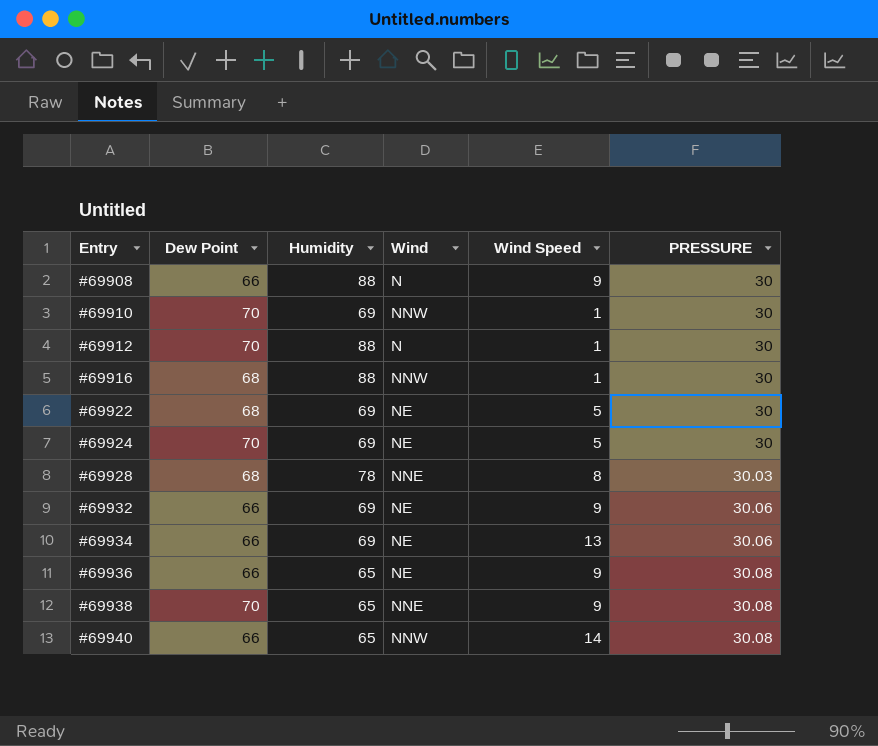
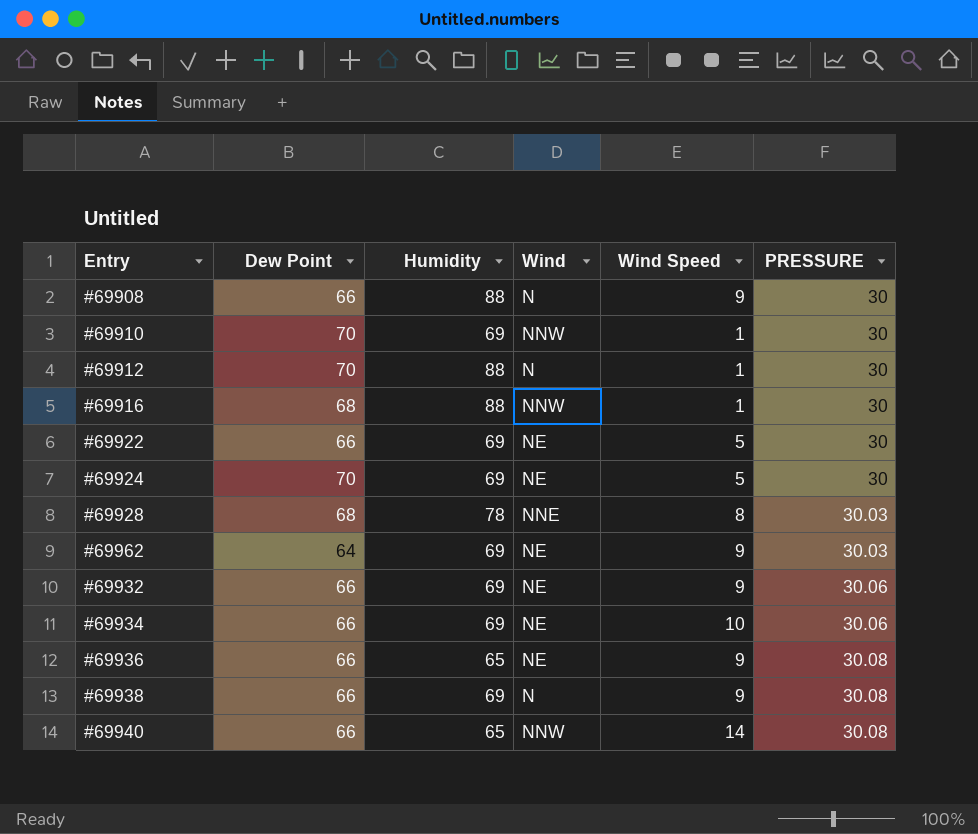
#69922 | Dew Point: 68 -> 66
row #69962: none -> 64 | 69 | NE | 9 | 30.03
#69934 | Wind Speed: 13 -> 10
#69938 | Dew Point: 70 -> 66
#69938 | Humidity: 65 -> 69
#69938 | Wind: NNE -> N

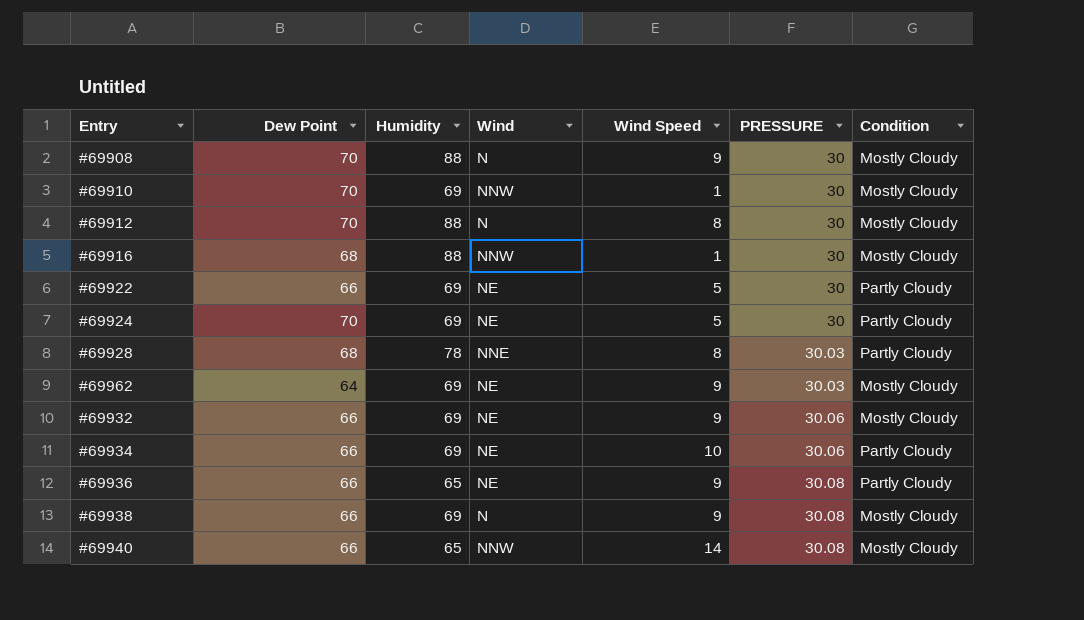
column Condition | position: none -> 7
#69908 | Dew Point: 66 -> 70
#69912 | Wind Speed: 1 -> 8

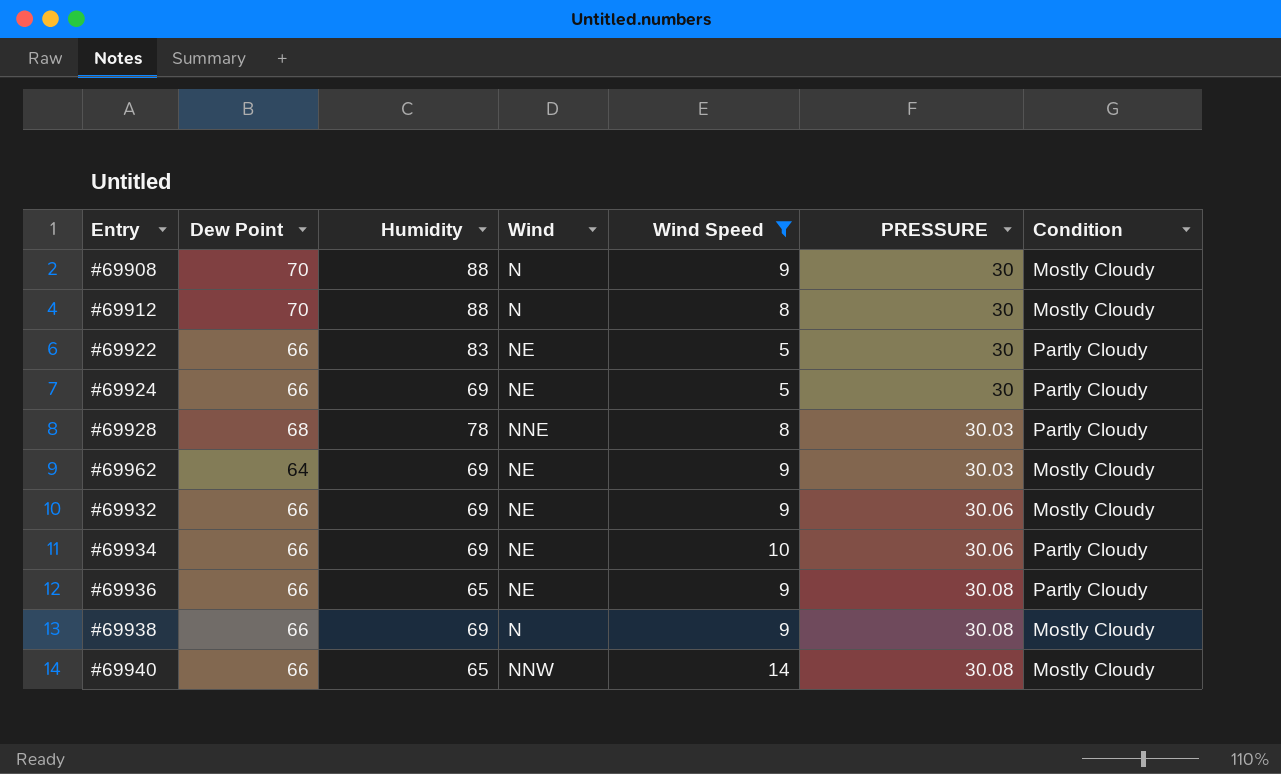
filter: none -> Wind Speed != 1
#69922 | Humidity: 69 -> 83
#69924 | Dew Point: 70 -> 66

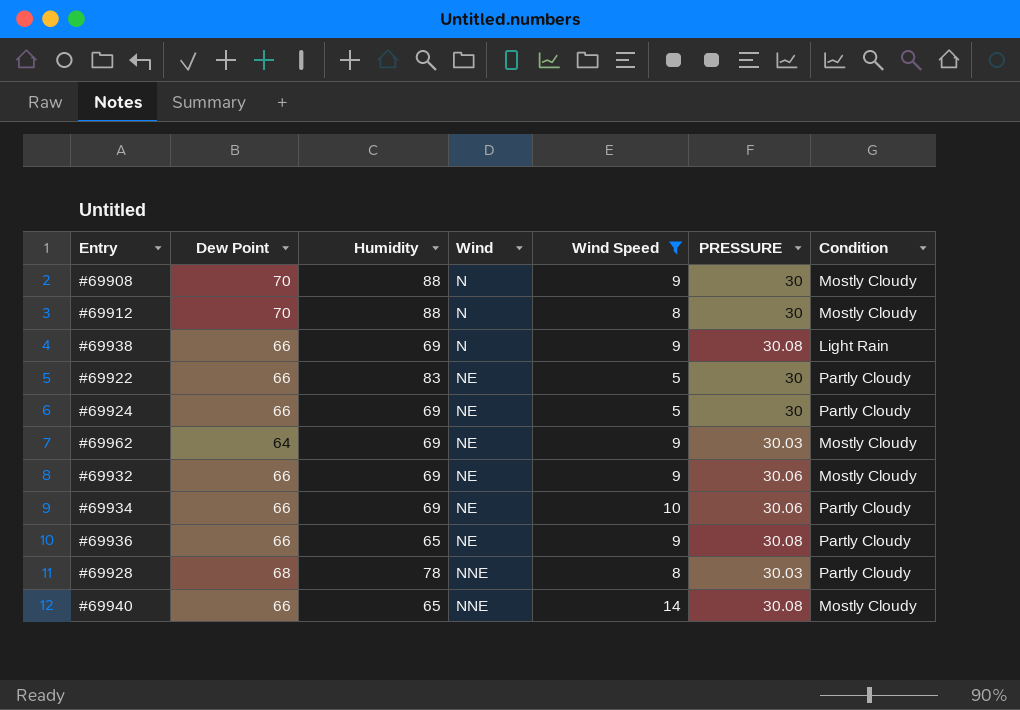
row order: PRESSURE ascending -> Wind ascending
#69938 | Condition: Mostly Cloudy -> Light Rain
#69940 | Wind: NNW -> NNE

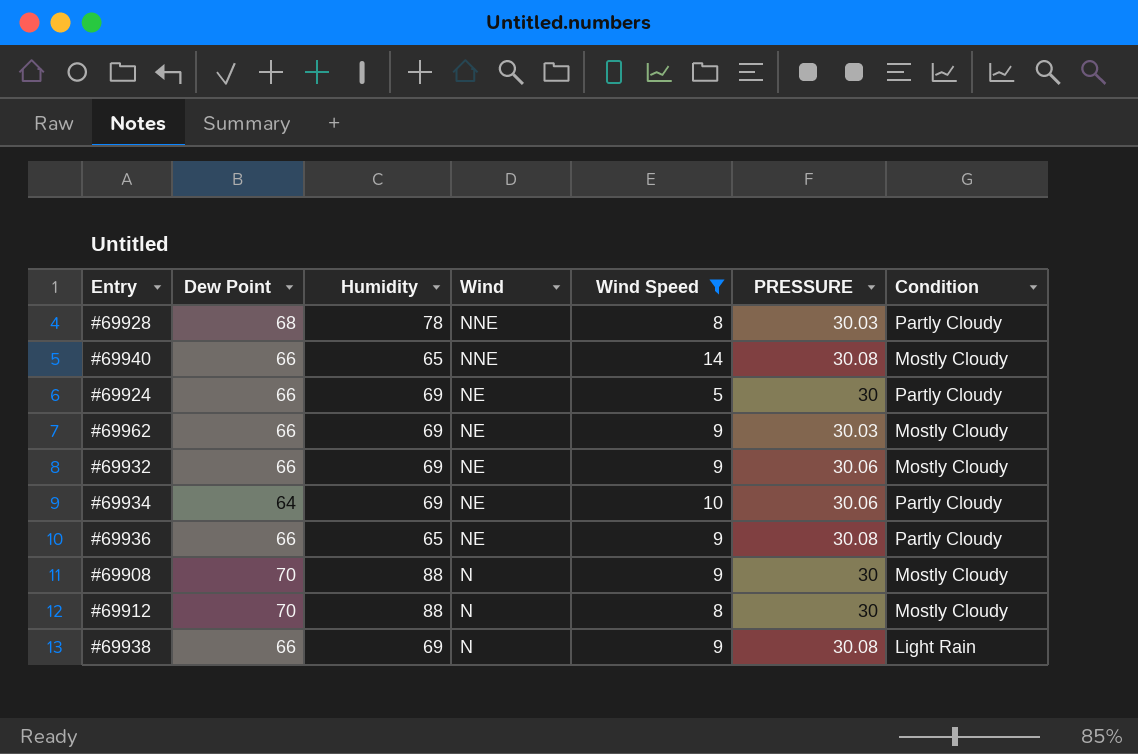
row order: Wind ascending -> Wind descending
row #69922: 66 | 83 | NE | 5 | 30 | Partly Cloudy -> none
#69962 | Dew Point: 64 -> 66
#69934 | Dew Point: 66 -> 64

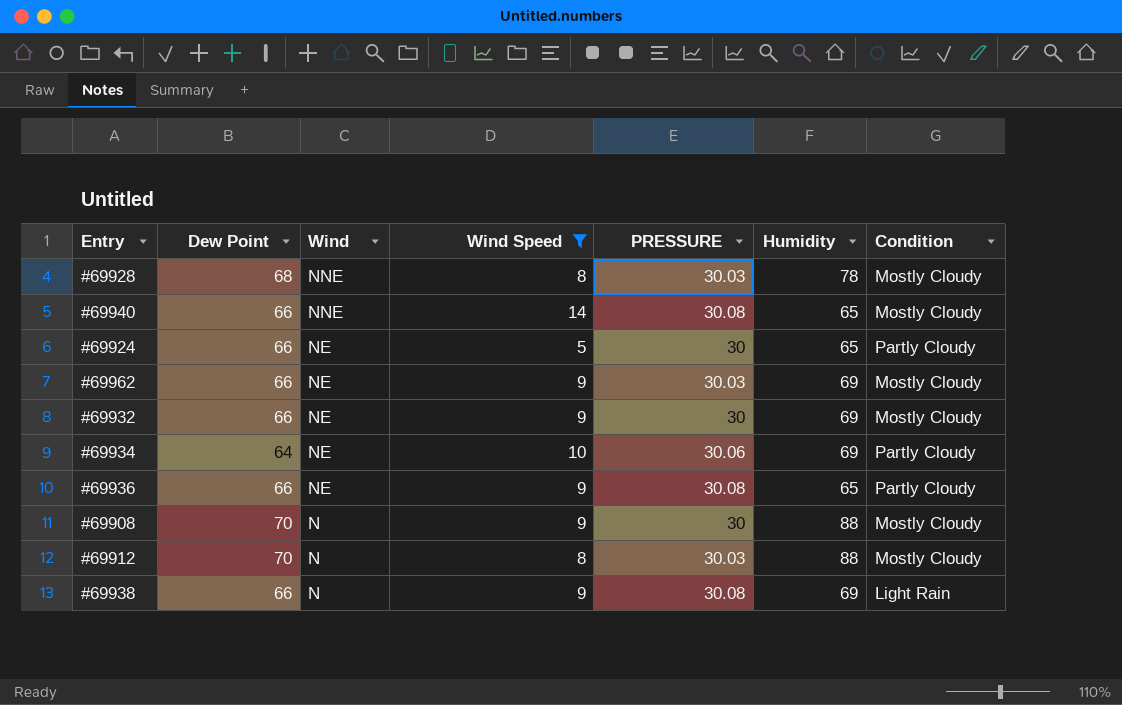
column Humidity | position: 3 -> 6
#69928 | Condition: Partly Cloudy -> Mostly Cloudy
#69924 | Humidity: 69 -> 65
#69932 | PRESSURE: 30.06 -> 30
#69912 | PRESSURE: 30 -> 30.03

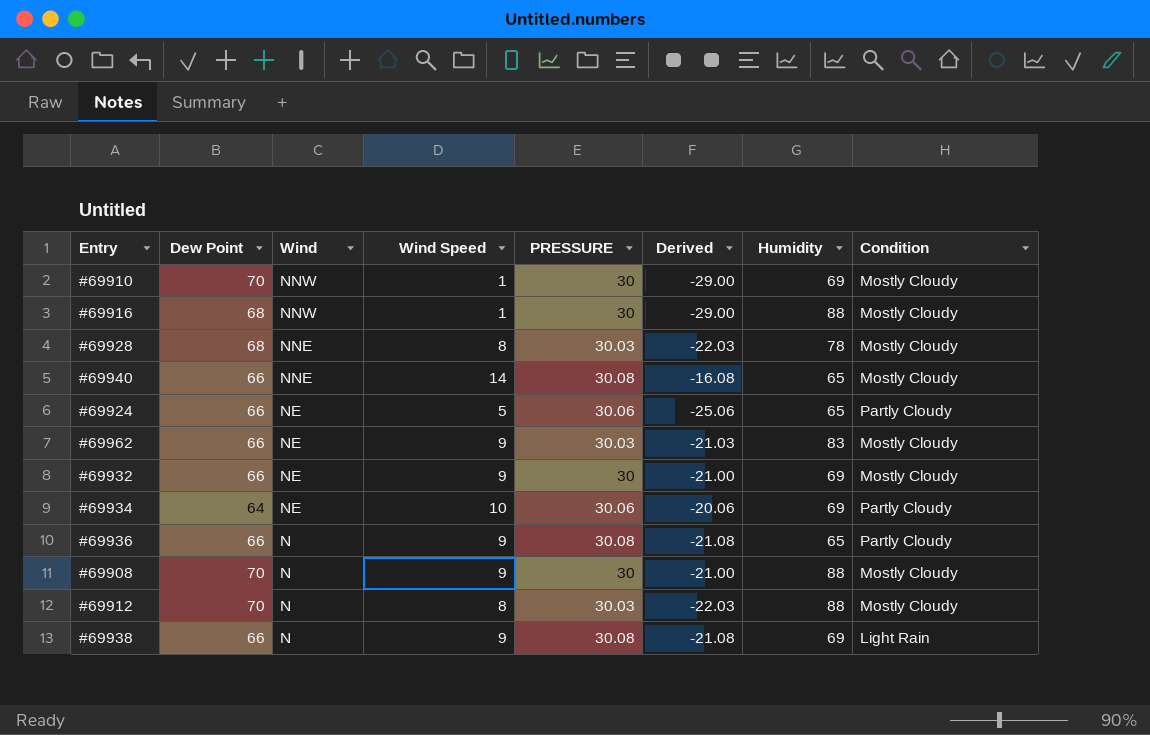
filter: Wind Speed != 1 -> none
column Derived | formula: none -> [Wind Speed] - [PRESSURE]
#69924 | PRESSURE: 30 -> 30.06
#69962 | Humidity: 69 -> 83
#69936 | Wind: NE -> N

